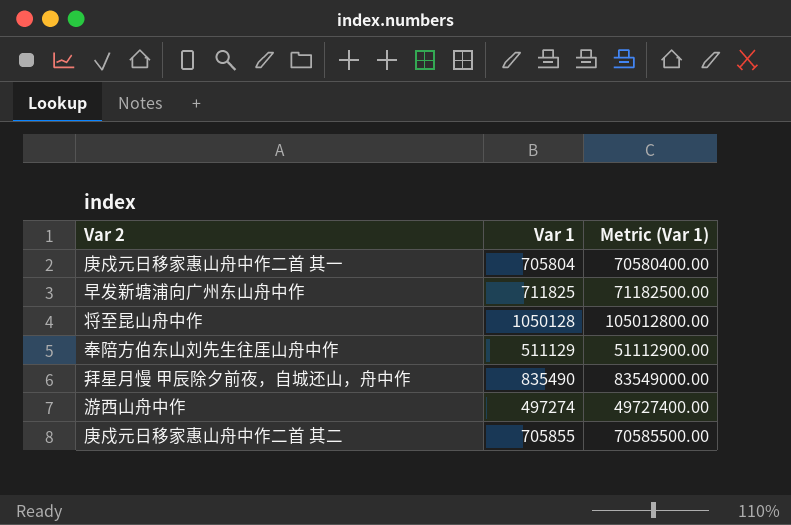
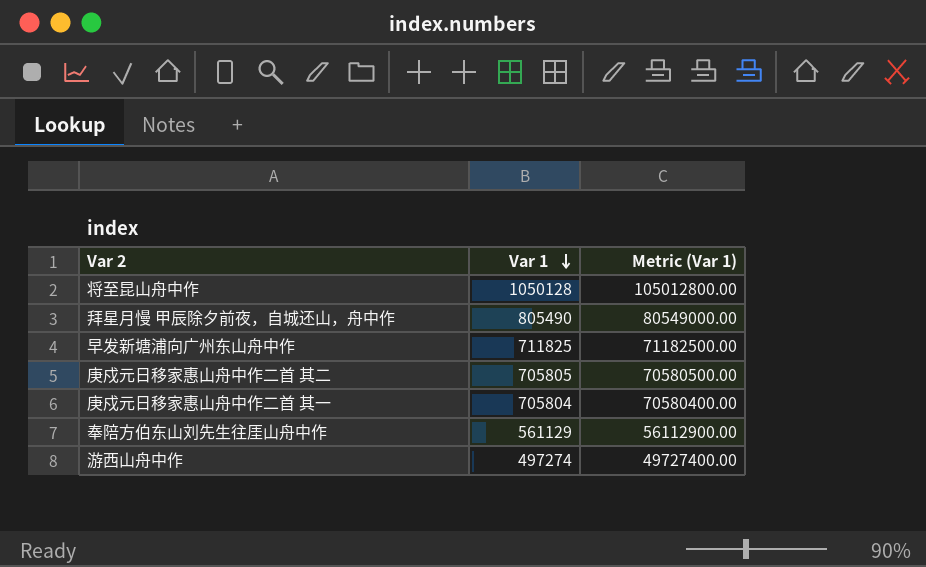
row order: none -> Var 1 descending
拜星月慢 甲辰除夕前夜，自城还山，舟中作 | Var 1: 835490 -> 805490
拜星月慢 甲辰除夕前夜，自城还山，舟中作 | Metric (Var 1): 83549000.00 -> 80549000.00
庚戍元日移家惠山舟中作二首 其二 | Var 1: 705855 -> 705805
庚戍元日移家惠山舟中作二首 其二 | Metric (Var 1): 70585500.00 -> 70580500.00
奉陪方伯东山刘先生往厓山舟中作 | Var 1: 511129 -> 561129
奉陪方伯东山刘先生往厓山舟中作 | Metric (Var 1): 51112900.00 -> 56112900.00

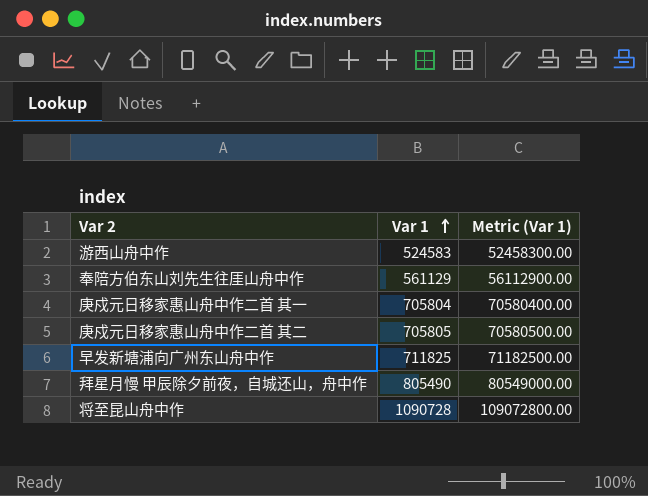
row order: Var 1 descending -> Var 1 ascending
游西山舟中作 | Var 1: 497274 -> 524583
游西山舟中作 | Metric (Var 1): 49727400.00 -> 52458300.00
将至昆山舟中作 | Var 1: 1050128 -> 1090728
将至昆山舟中作 | Metric (Var 1): 105012800.00 -> 109072800.00

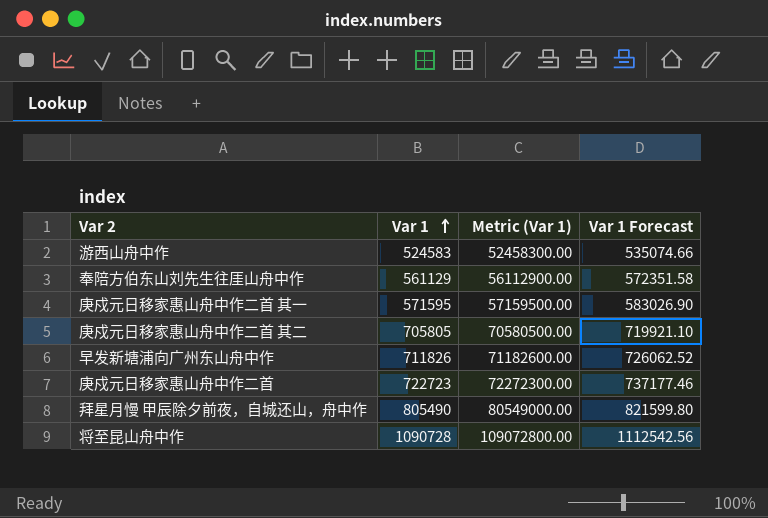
column Var 1 Forecast | formula: none -> [Var 1] * 1.02
庚戍元日移家惠山舟中作二首 其一 | Var 1: 705804 -> 571595
庚戍元日移家惠山舟中作二首 其一 | Metric (Var 1): 70580400.00 -> 57159500.00
早发新塘浦向广州东山舟中作 | Var 1: 711825 -> 711826
早发新塘浦向广州东山舟中作 | Metric (Var 1): 71182500.00 -> 71182600.00
row 庚戍元日移家惠山舟中作二首: none -> 722723 | 72272300.00 | 737177.46

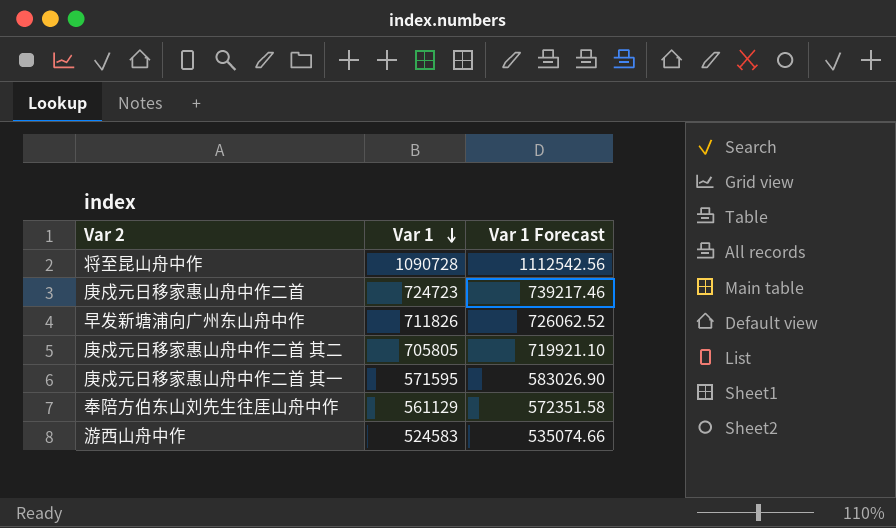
row order: Var 1 ascending -> Var 1 descending
column Metric (Var 1) | formula: [Var 1] * 100 -> none
row 拜星月慢 甲辰除夕前夜，自城还山，舟中作: 805490 | 80549000.00 | 821599.80 -> none
庚戍元日移家惠山舟中作二首 | Var 1: 722723 -> 724723
庚戍元日移家惠山舟中作二首 | Var 1 Forecast: 737177.46 -> 739217.46

